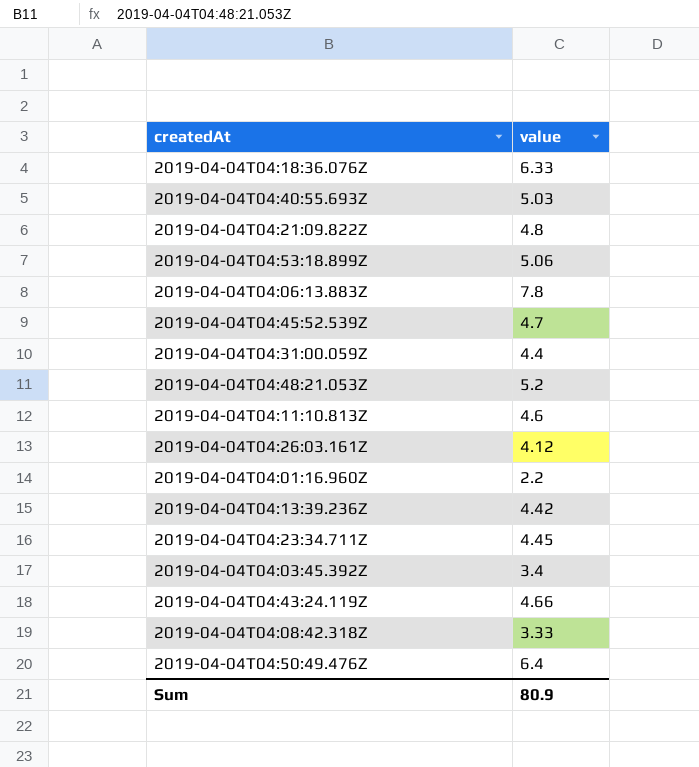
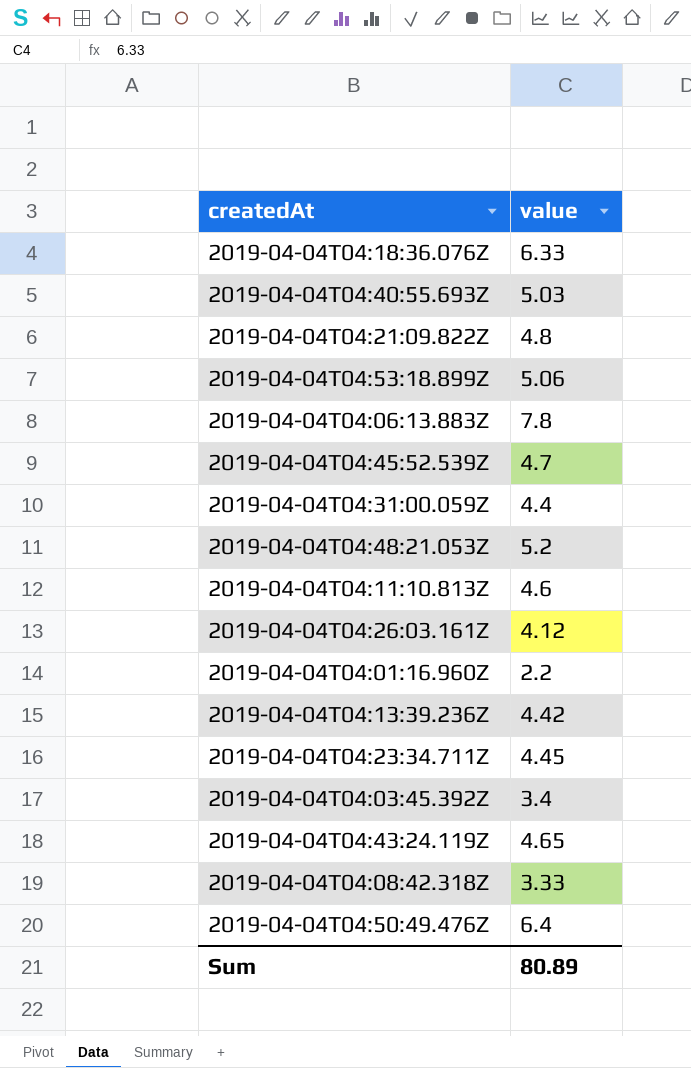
2019-04-04T04:43:24.119Z | value: 4.66 -> 4.65
Sum | value: 80.9 -> 80.89

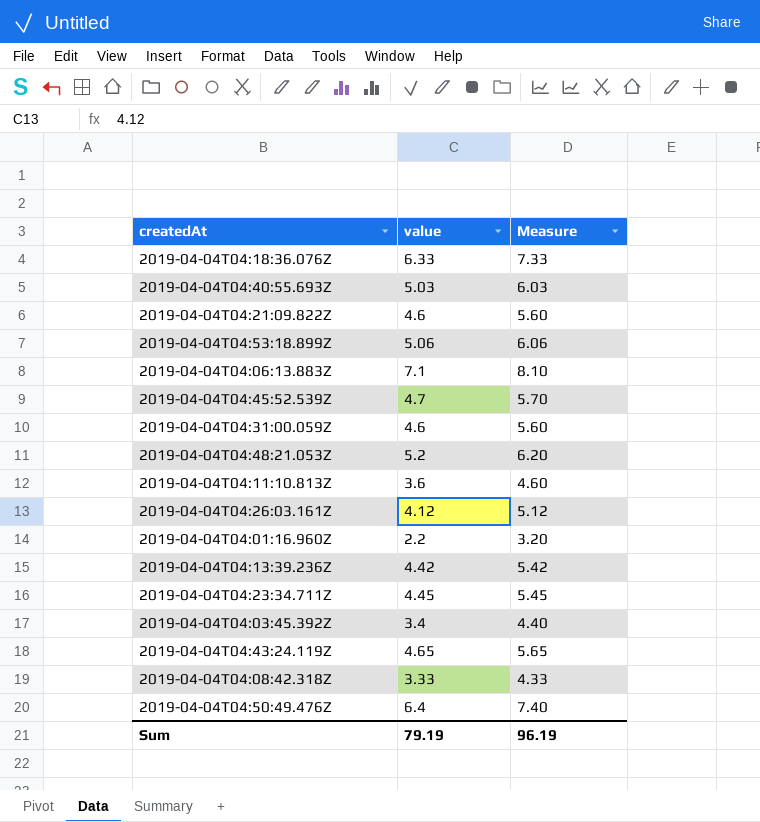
column Measure | formula: none -> [value] + 1
2019-04-04T04:21:09.822Z | value: 4.8 -> 4.6
2019-04-04T04:06:13.883Z | value: 7.8 -> 7.1
2019-04-04T04:31:00.059Z | value: 4.4 -> 4.6
2019-04-04T04:11:10.813Z | value: 4.6 -> 3.6
Sum | value: 80.89 -> 79.19

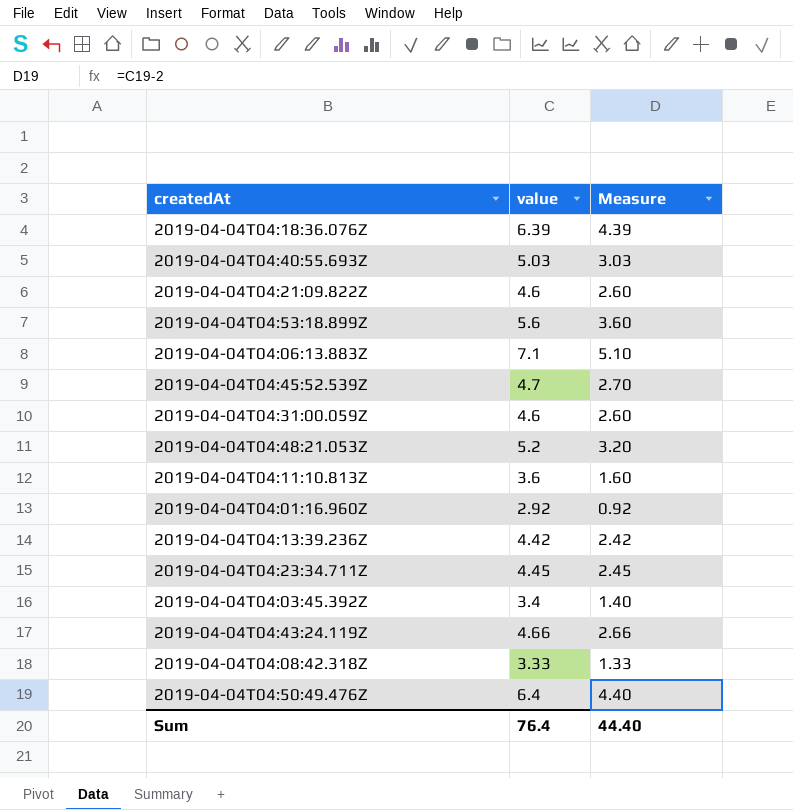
column Measure | formula: [value] + 1 -> [value] - 2
row 2019-04-04T04:26:03.161Z: 4.12 | 5.12 -> none
2019-04-04T04:18:36.076Z | value: 6.33 -> 6.39
2019-04-04T04:53:18.899Z | value: 5.06 -> 5.6
2019-04-04T04:01:16.960Z | value: 2.2 -> 2.92
2019-04-04T04:43:24.119Z | value: 4.65 -> 4.66
Sum | value: 79.19 -> 76.4
Sum | Measure: 96.19 -> 44.40

